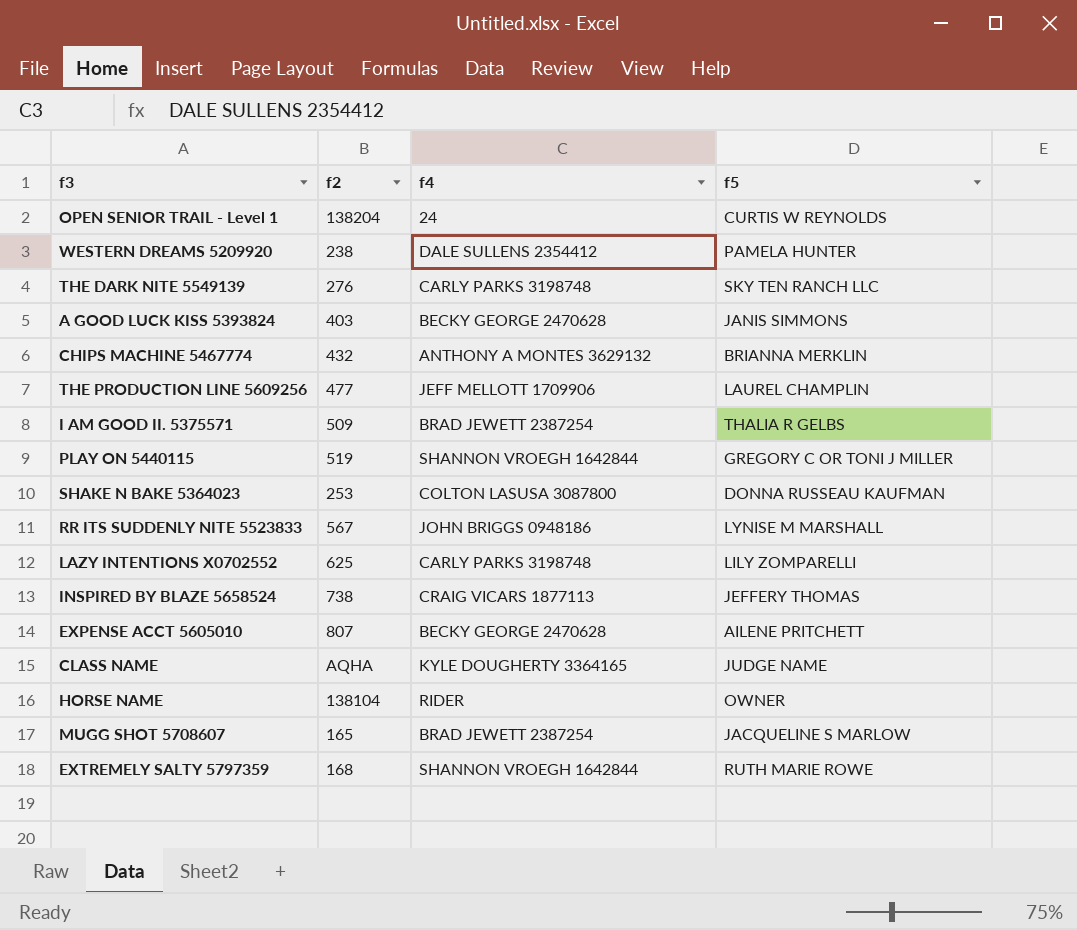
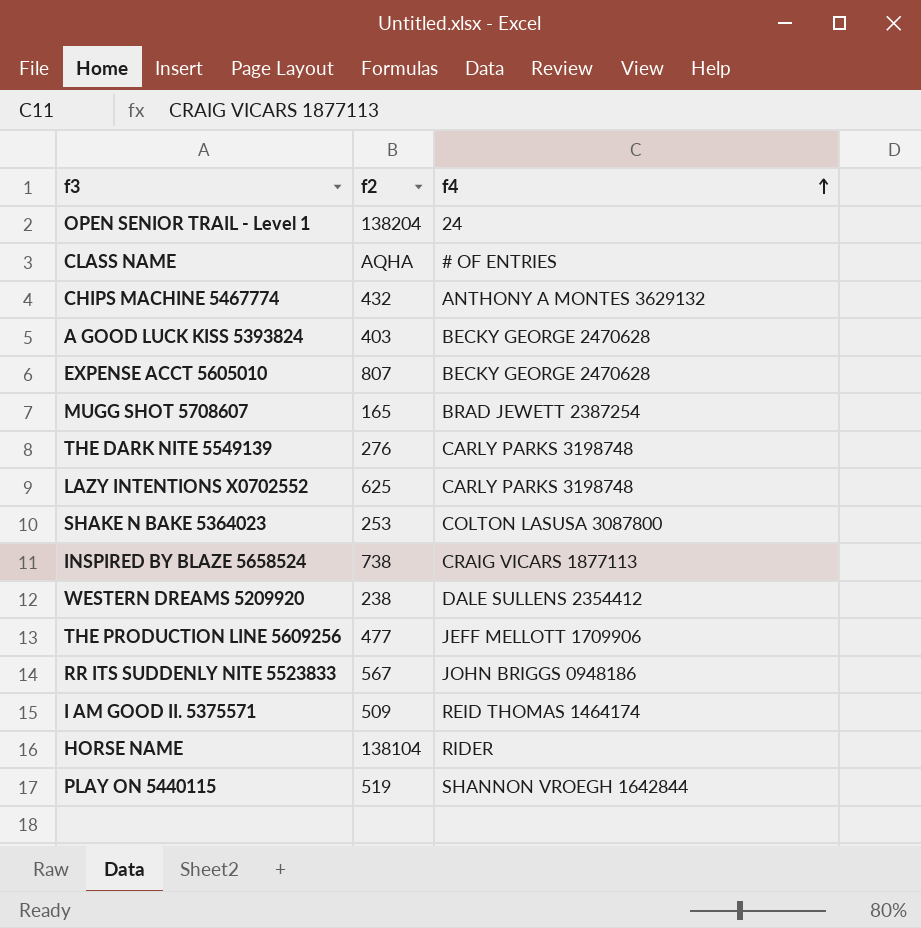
row order: none -> f4 ascending
column f5 | position: 4 -> none
row EXTREMELY SALTY 5797359: 168 | SHANNON VROEGH 1642844 | RUTH MARIE ROWE -> none
CLASS NAME | f4: KYLE DOUGHERTY 3364165 -> # OF ENTRIES
I AM GOOD II. 5375571 | f4: BRAD JEWETT 2387254 -> REID THOMAS 1464174

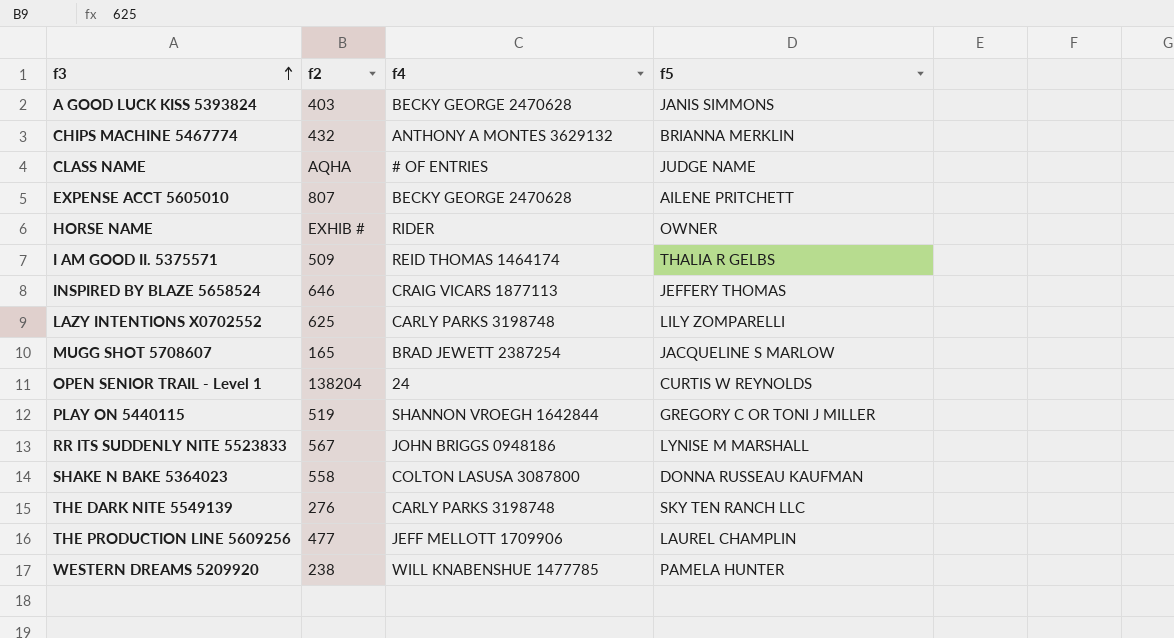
row order: f4 ascending -> f3 ascending
column f5 | position: none -> 4
HORSE NAME | f2: 138104 -> EXHIB #
INSPIRED BY BLAZE 5658524 | f2: 738 -> 646
SHAKE N BAKE 5364023 | f2: 253 -> 558
WESTERN DREAMS 5209920 | f4: DALE SULLENS 2354412 -> WILL KNABENSHUE 1477785

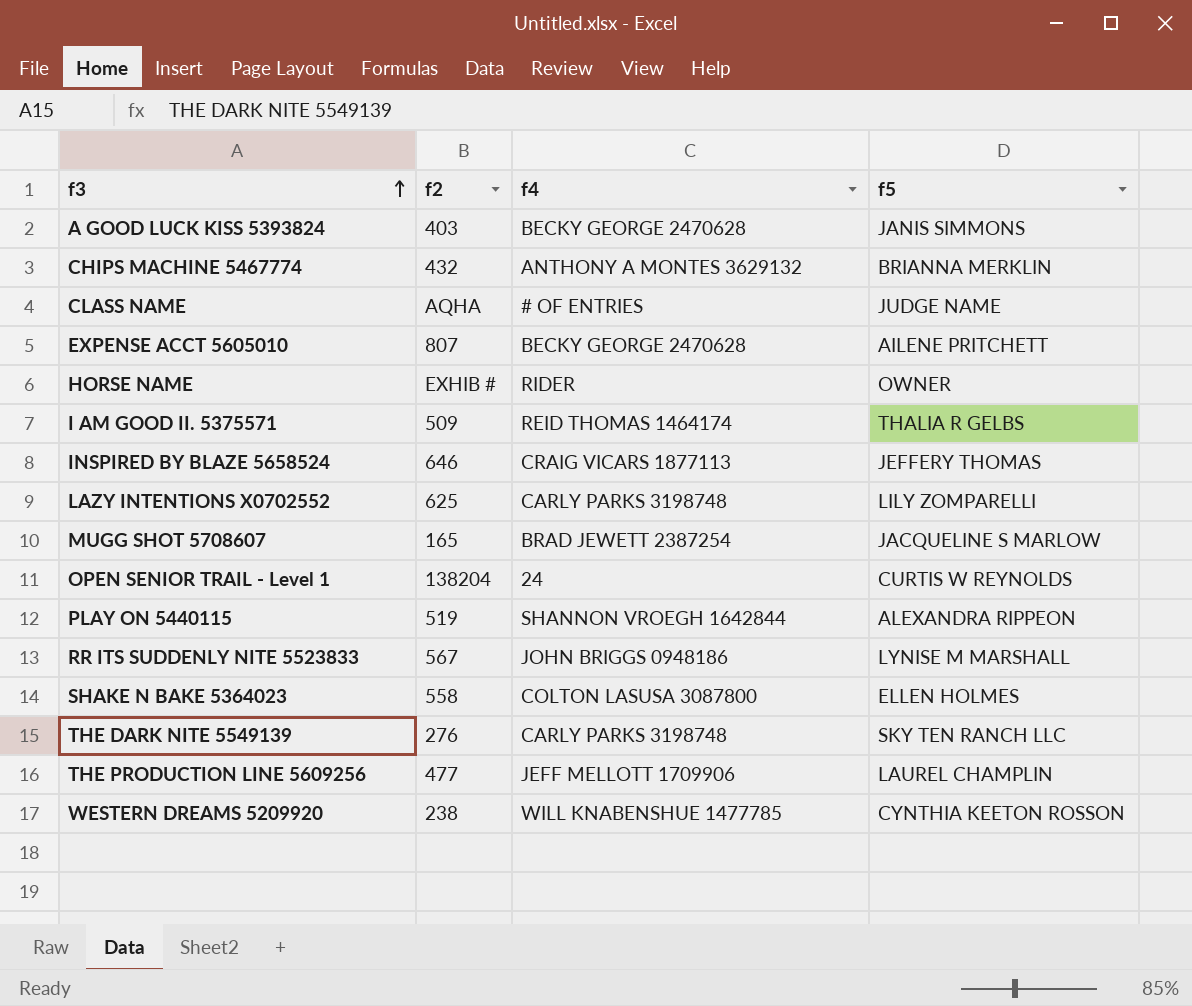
PLAY ON 5440115 | f5: GREGORY C OR TONI J MILLER -> ALEXANDRA RIPPEON
SHAKE N BAKE 5364023 | f5: DONNA RUSSEAU KAUFMAN -> ELLEN HOLMES
WESTERN DREAMS 5209920 | f5: PAMELA HUNTER -> CYNTHIA KEETON ROSSON

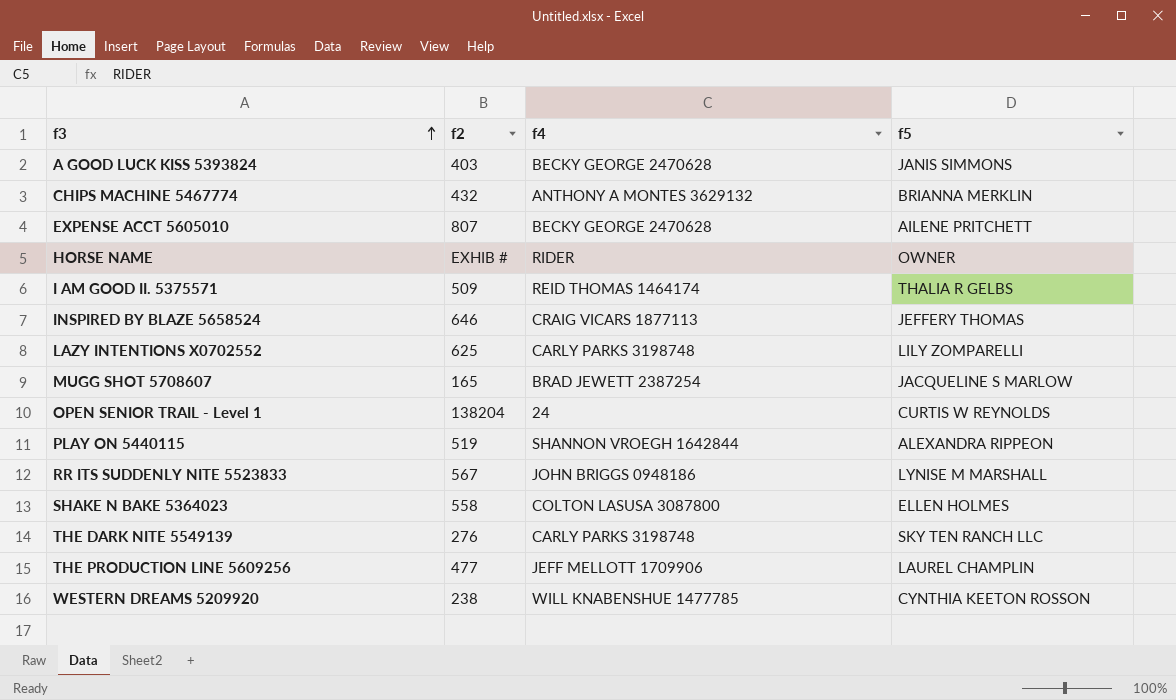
row CLASS NAME: AQHA | # OF ENTRIES | JUDGE NAME -> none

